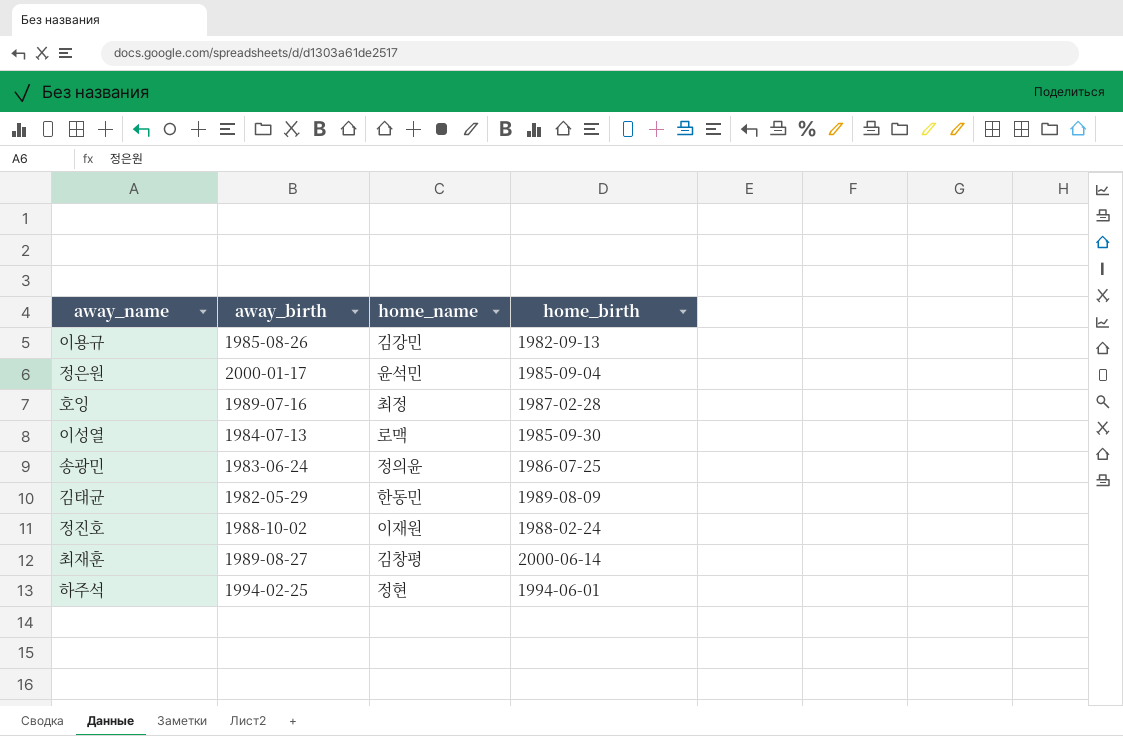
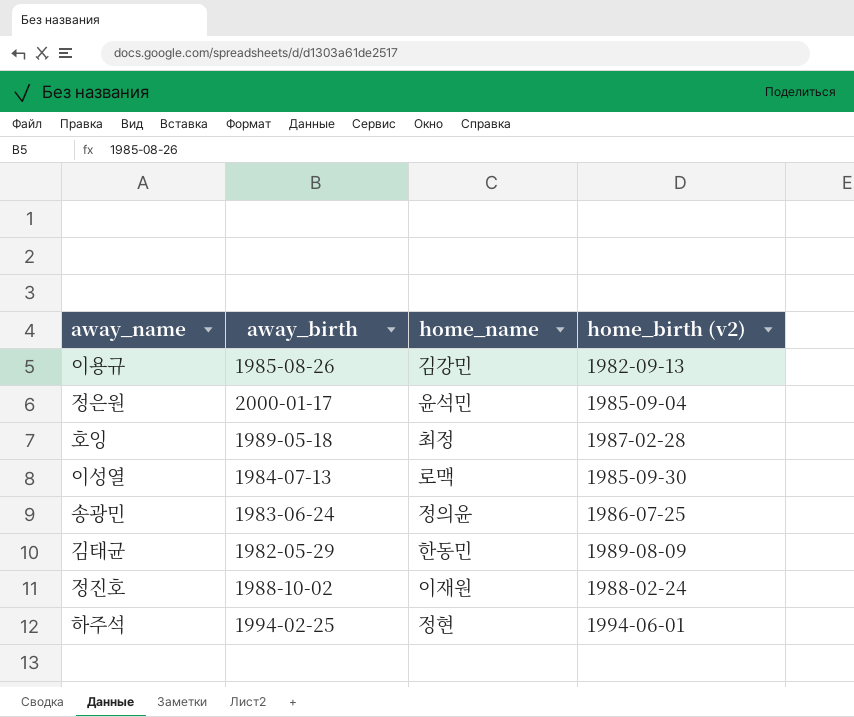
column name: home_birth -> home_birth (v2)
row 최재훈: 1989-08-27 | 김창평 | 2000-06-14 -> none
호잉 | away_birth: 1989-07-16 -> 1989-05-18

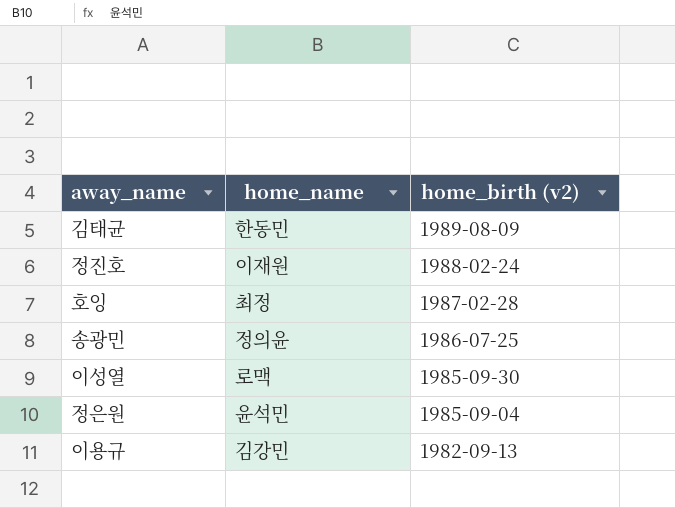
row order: none -> home_birth (v2) descending
column away_birth | position: 2 -> none
row 하주석: 1994-02-25 | 정현 | 1994-06-01 -> none

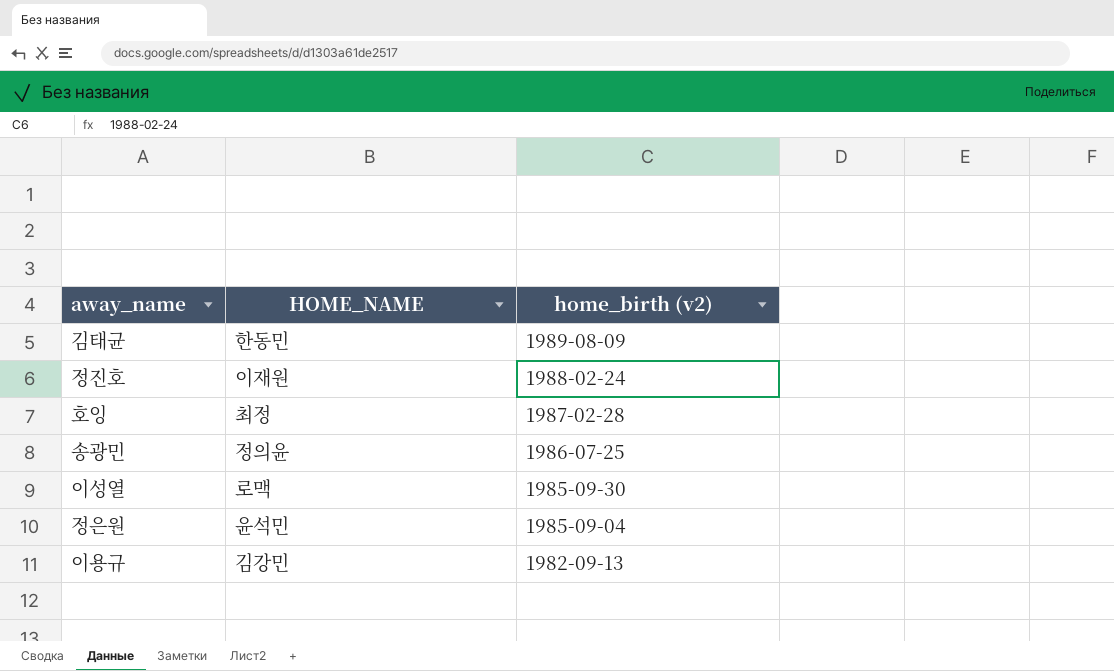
column name: home_name -> HOME_NAME

